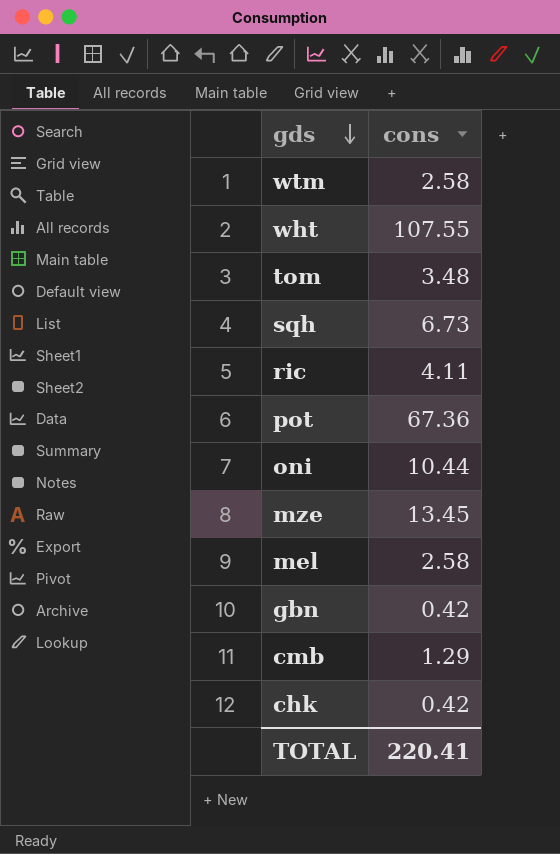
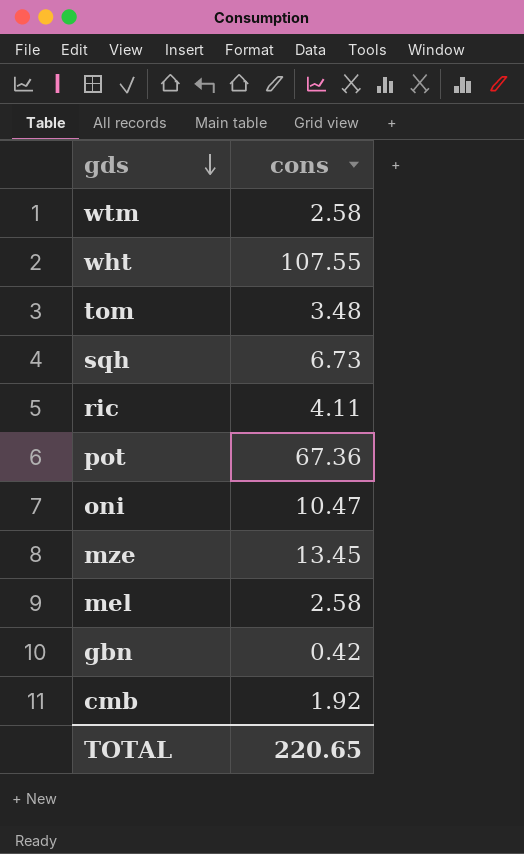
row chk: 0.42 -> none
oni | cons: 10.44 -> 10.47
cmb | cons: 1.29 -> 1.92
TOTAL | cons: 220.41 -> 220.65

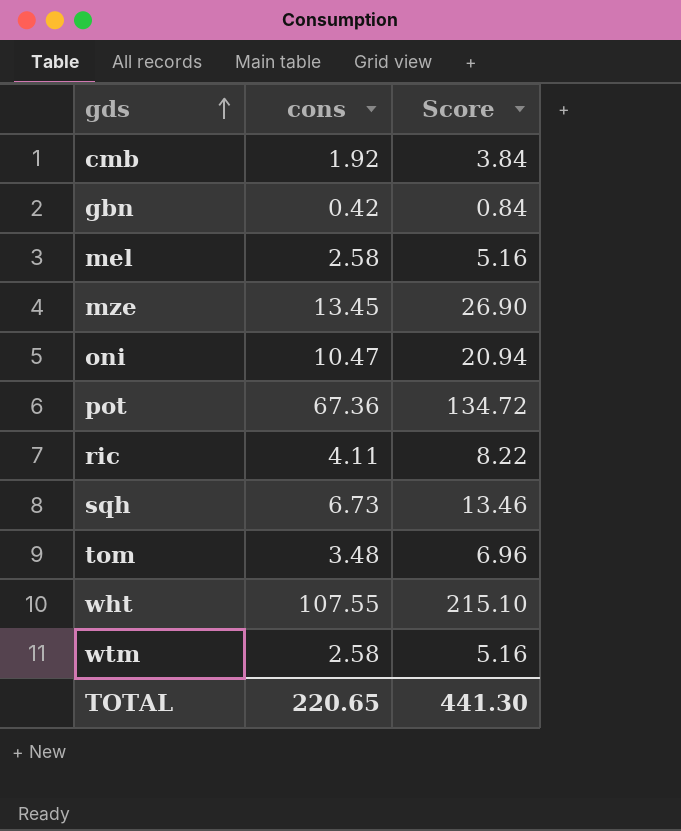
row order: gds descending -> gds ascending
column Score | formula: none -> [cons] * 2

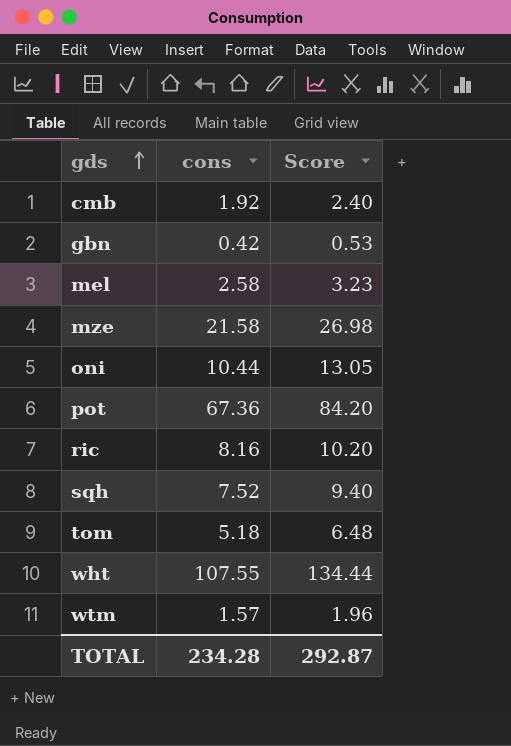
column Score | formula: [cons] * 2 -> [cons] * 1.25
mze | cons: 13.45 -> 21.58
oni | cons: 10.47 -> 10.44
ric | cons: 4.11 -> 8.16
sqh | cons: 6.73 -> 7.52
tom | cons: 3.48 -> 5.18
wtm | cons: 2.58 -> 1.57
TOTAL | cons: 220.65 -> 234.28
TOTAL | Score: 441.30 -> 292.87

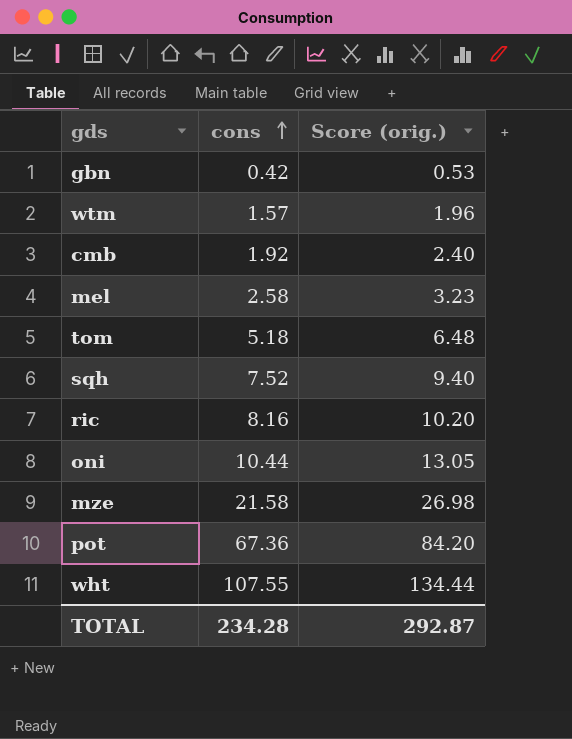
row order: gds ascending -> cons ascending
column name: Score -> Score (orig.)

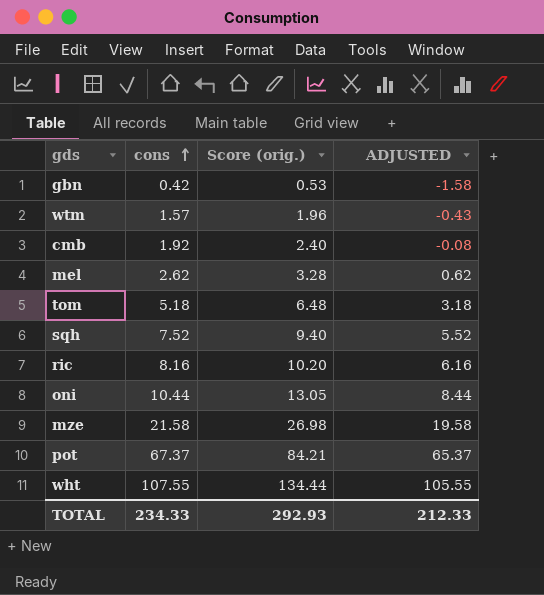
column ADJUSTED | formula: none -> [cons] - 2
mel | cons: 2.58 -> 2.62
mel | Score (orig.): 3.23 -> 3.28
pot | cons: 67.36 -> 67.37
pot | Score (orig.): 84.20 -> 84.21
TOTAL | cons: 234.28 -> 234.33
TOTAL | Score (orig.): 292.87 -> 292.93

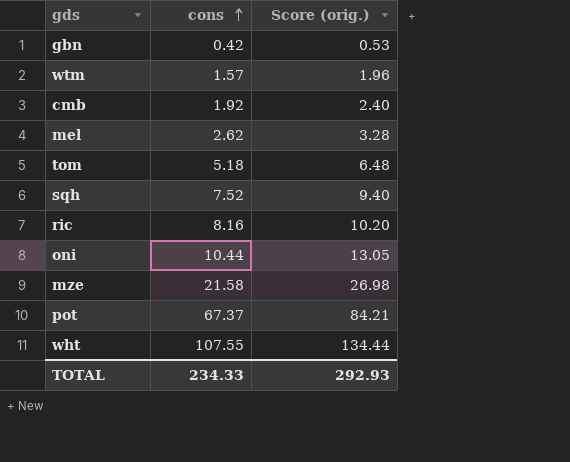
column ADJUSTED | formula: [cons] - 2 -> none

